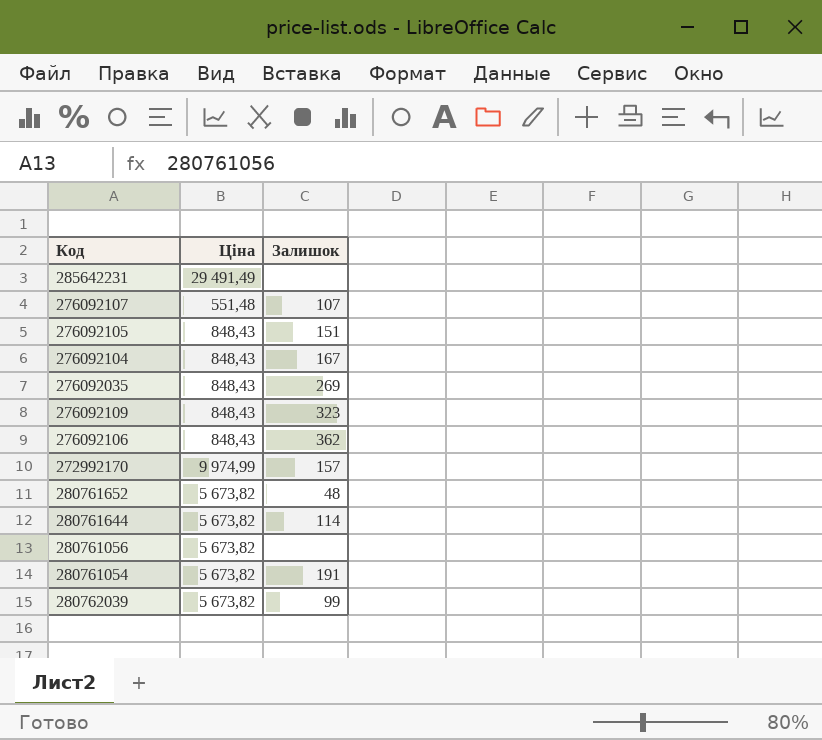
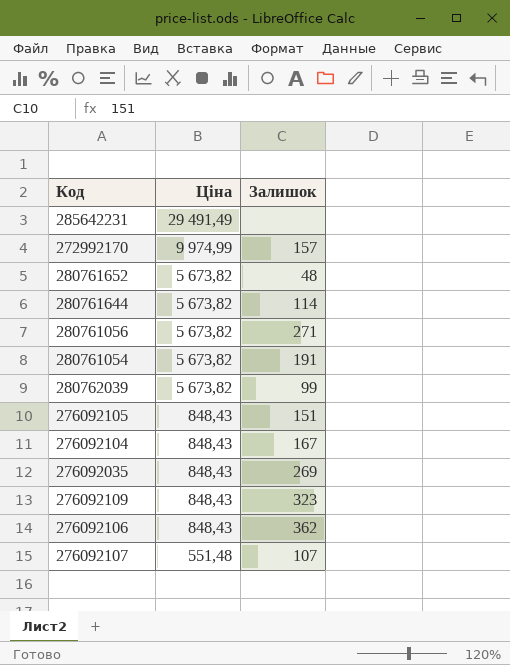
row order: none -> Ціна descending
280761056 | Залишок: none -> 271

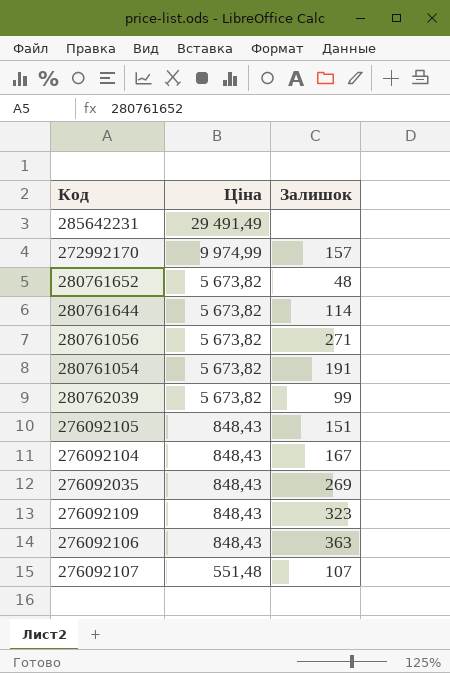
276092106 | Залишок: 362 -> 363

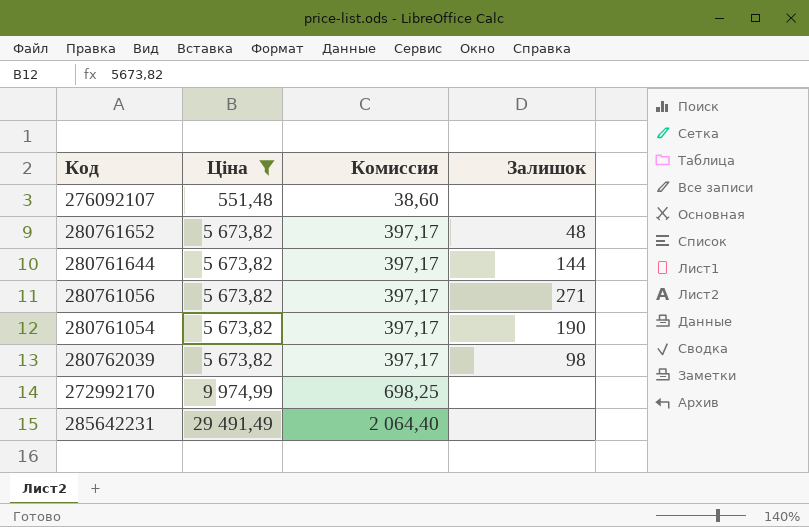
filter: none -> Ціна != 848,43
row order: Ціна descending -> Ціна ascending
column Комиссия | formula: none -> [Ціна] * 0,07
276092107 | Залишок: 107 -> none
280761644 | Залишок: 114 -> 144
280761054 | Залишок: 191 -> 190
280762039 | Залишок: 99 -> 98
272992170 | Залишок: 157 -> none

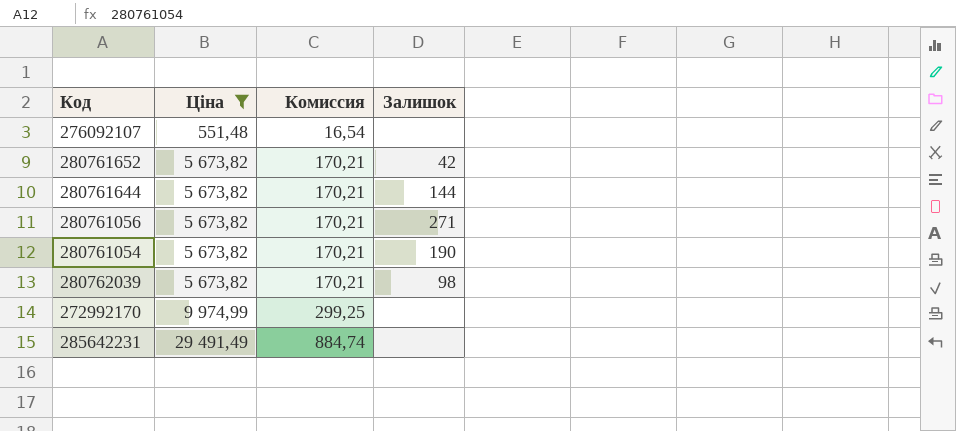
column Комиссия | formula: [Ціна] * 0,07 -> [Ціна] * 0,03
280761652 | Залишок: 48 -> 42

